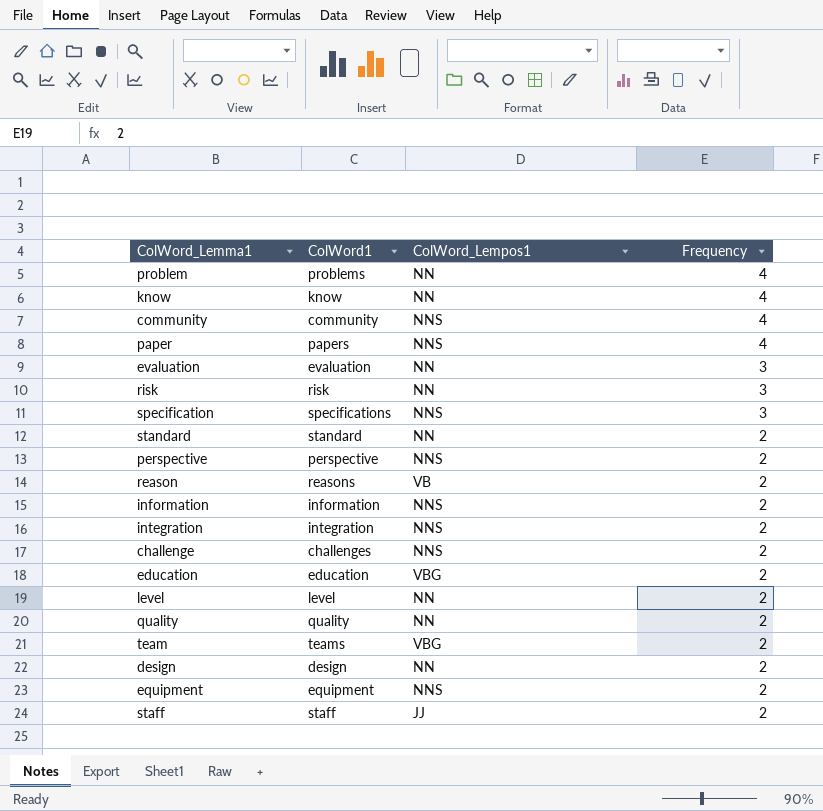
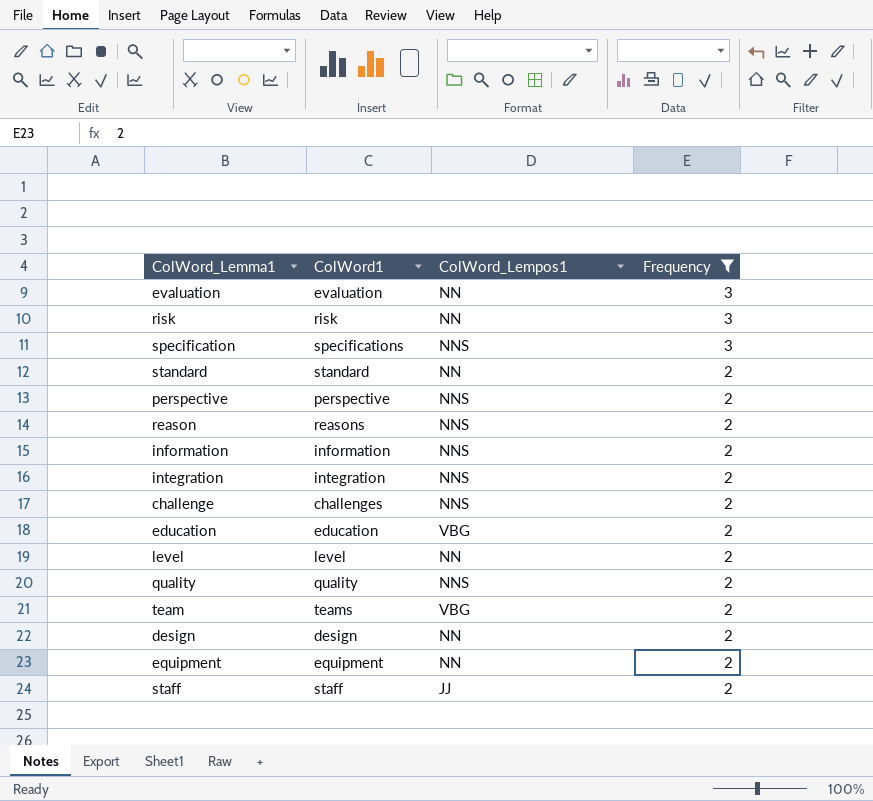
filter: none -> Frequency != 4
reason | ColWord_Lempos1: VB -> NNS
quality | ColWord_Lempos1: NN -> NNS
equipment | ColWord_Lempos1: NNS -> NN

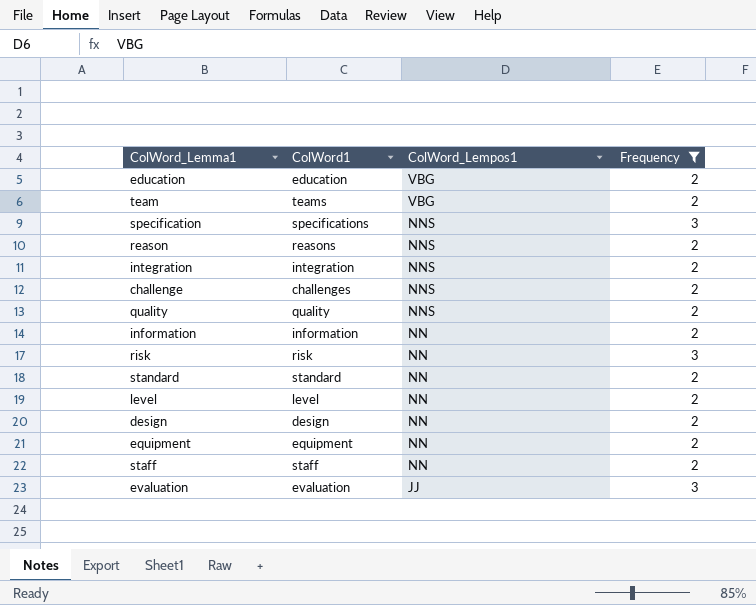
row order: Frequency descending -> ColWord_Lempos1 descending
row perspective: perspective | NNS | 2 -> none
information | ColWord_Lempos1: NNS -> NN
staff | ColWord_Lempos1: JJ -> NN
evaluation | ColWord_Lempos1: NN -> JJ

